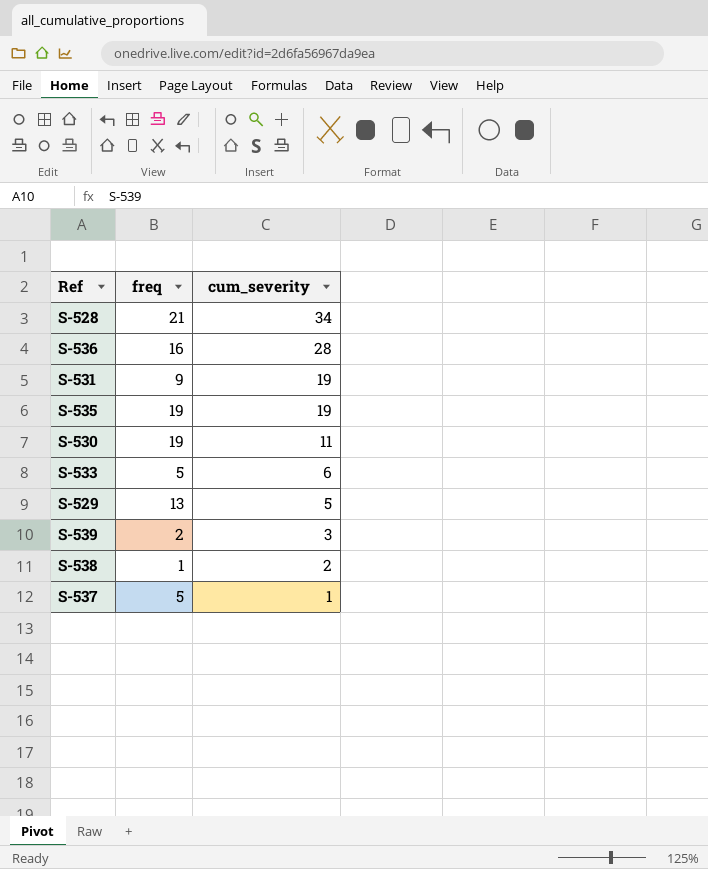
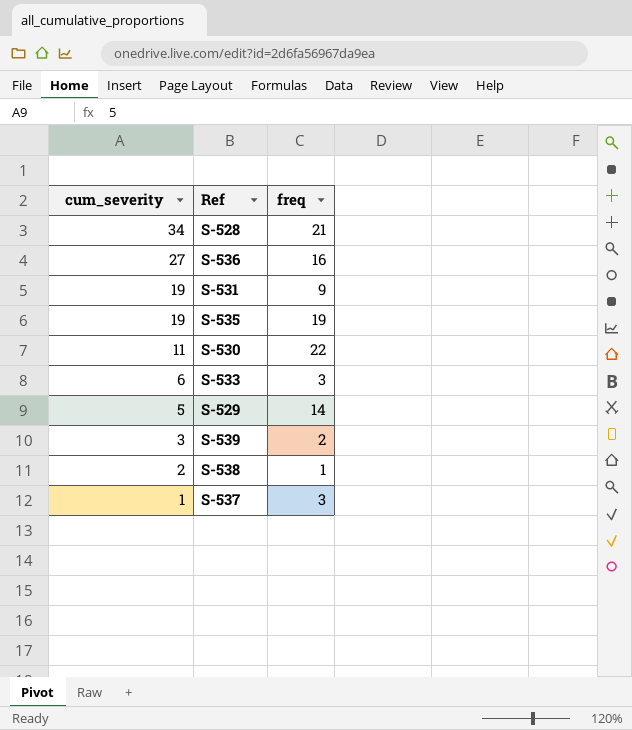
column cum_severity | position: 3 -> 1
S-536 | cum_severity: 28 -> 27
S-530 | freq: 19 -> 22
S-533 | freq: 5 -> 3
S-529 | freq: 13 -> 14
S-537 | freq: 5 -> 3

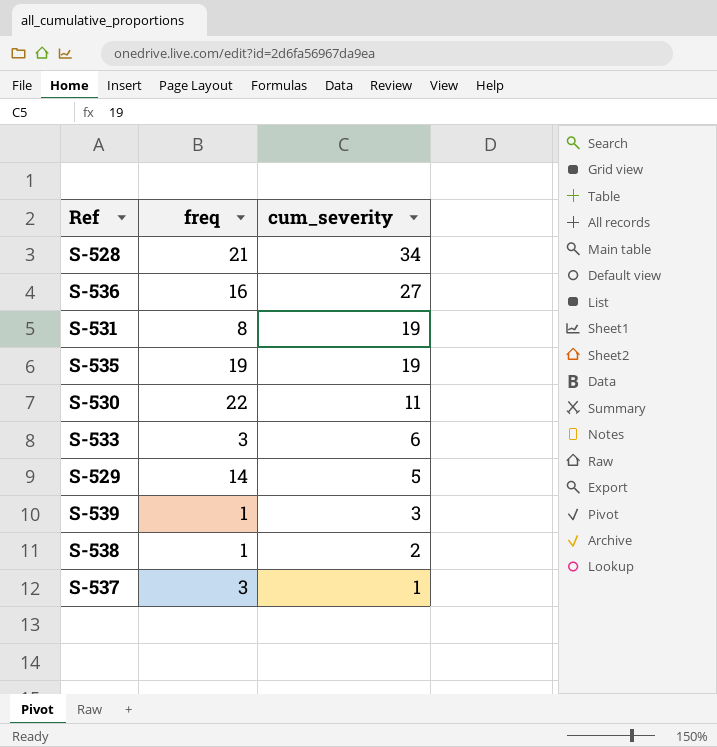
column cum_severity | position: 1 -> 3
S-531 | freq: 9 -> 8
S-539 | freq: 2 -> 1

